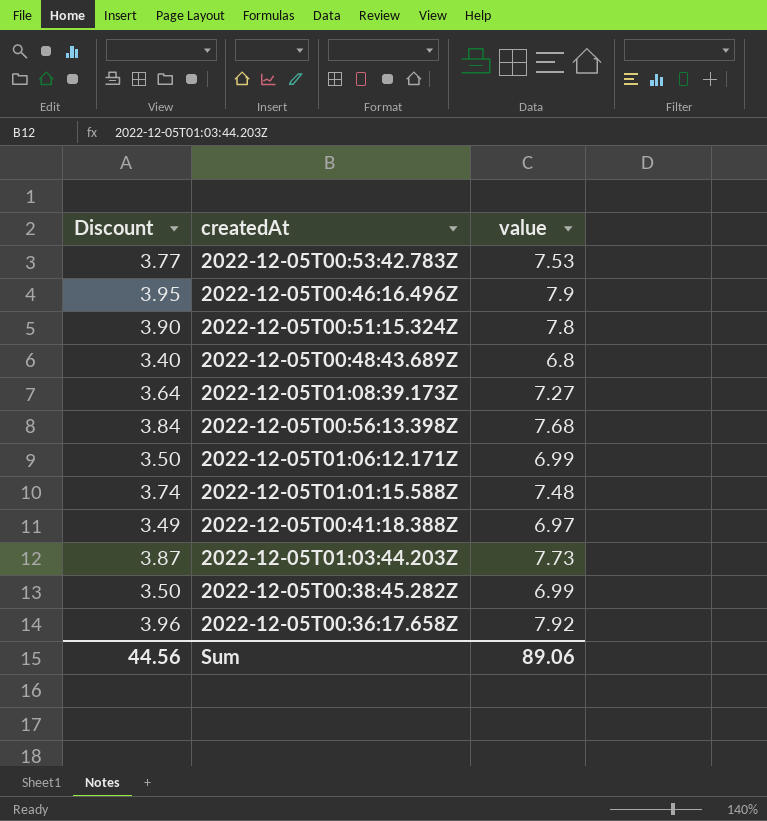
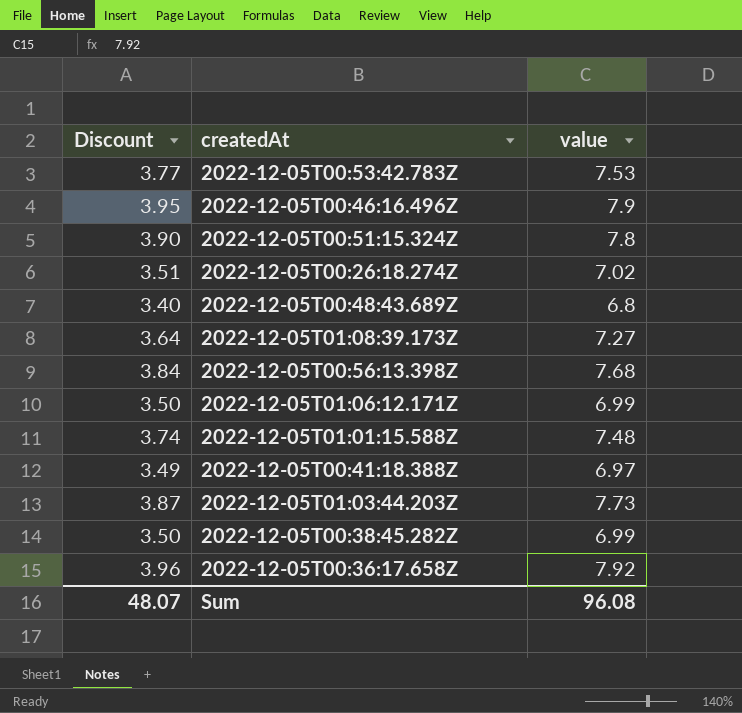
row 2022-12-05T00:26:18.274Z: none -> 3.51 | 7.02
Sum | Discount: 44.56 -> 48.07
Sum | value: 89.06 -> 96.08

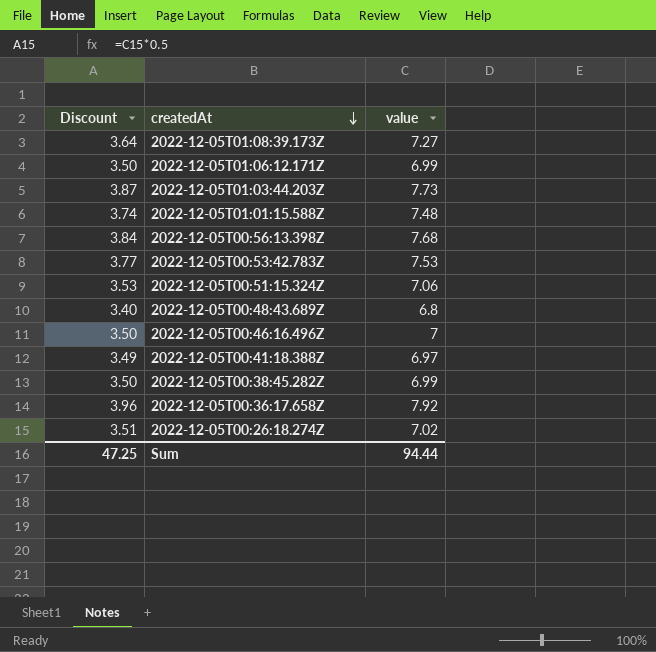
row order: none -> createdAt descending
2022-12-05T00:51:15.324Z | Discount: 3.90 -> 3.53
2022-12-05T00:51:15.324Z | value: 7.8 -> 7.06
2022-12-05T00:46:16.496Z | Discount: 3.95 -> 3.50
2022-12-05T00:46:16.496Z | value: 7.9 -> 7
Sum | Discount: 48.07 -> 47.25
Sum | value: 96.08 -> 94.44

